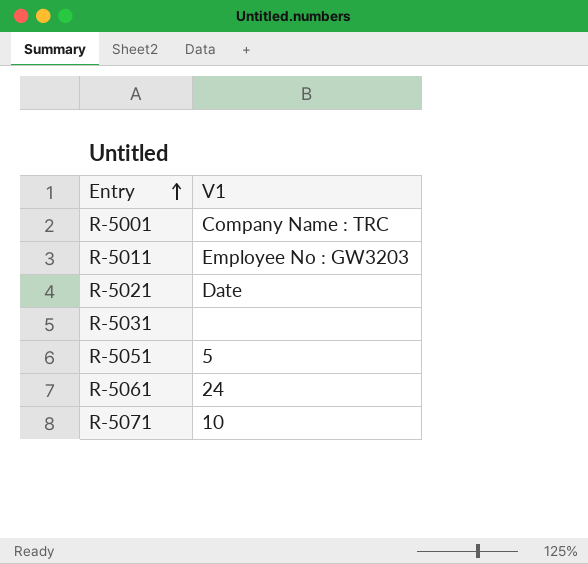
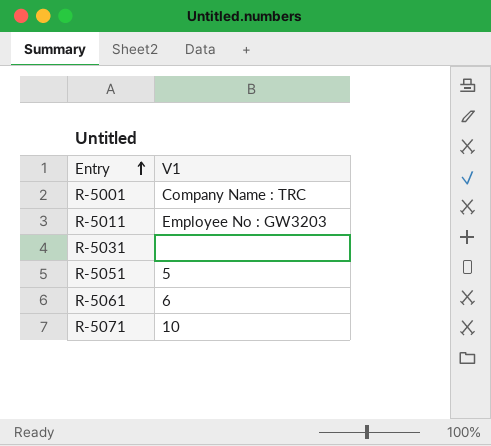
row R-5021: Date -> none
R-5061 | V1: 24 -> 6

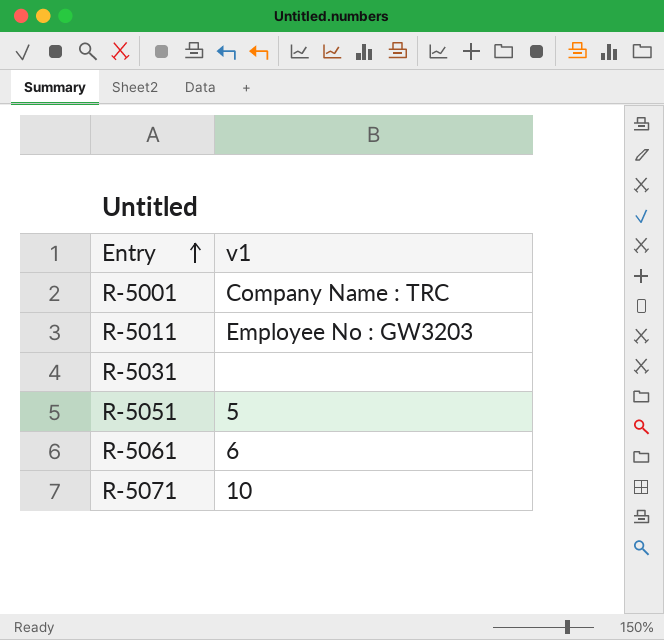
column name: V1 -> v1

